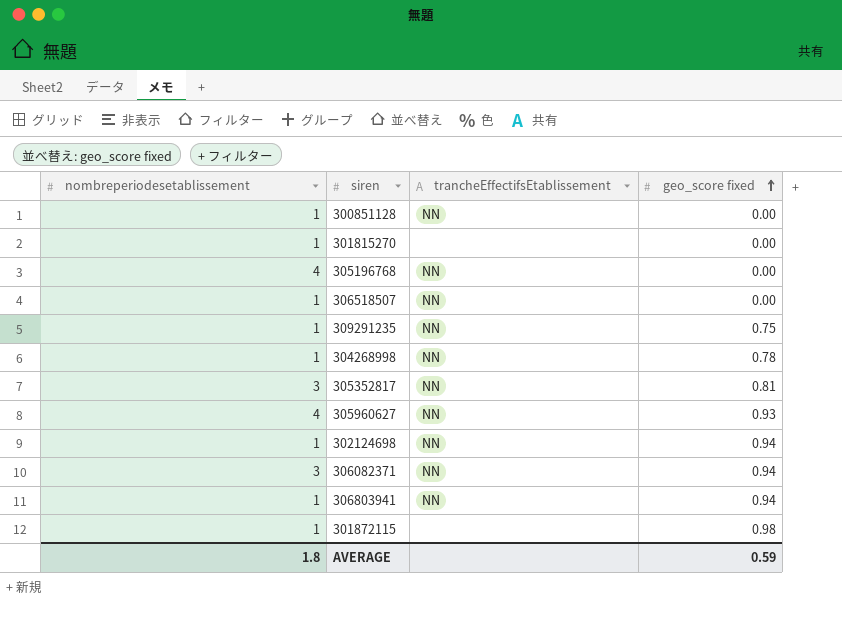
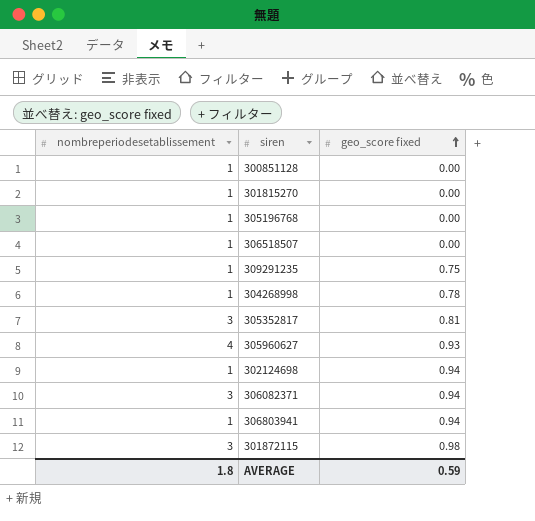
column trancheEffectifsEtablissement | position: 3 -> none
305196768 | nombreperiodesetablissement: 4 -> 1
301872115 | nombreperiodesetablissement: 1 -> 3

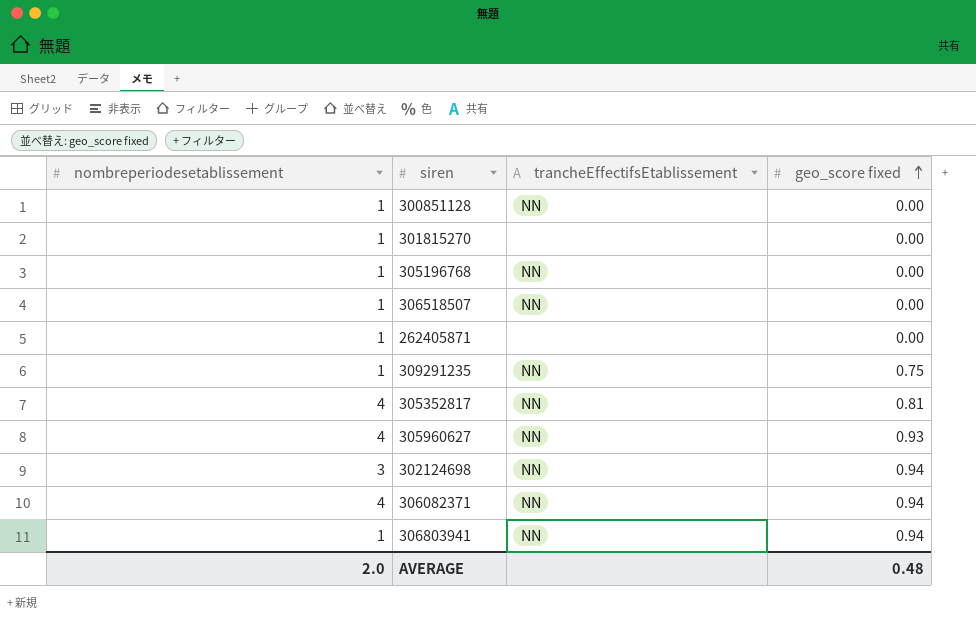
column trancheEffectifsEtablissement | position: none -> 3
row 304268998: 1 | 0.78 -> none
row 301872115: 3 | 0.98 -> none
row 262405871: none -> 1 | none | 0.00
305352817 | nombreperiodesetablissement: 3 -> 4
302124698 | nombreperiodesetablissement: 1 -> 3
306082371 | nombreperiodesetablissement: 3 -> 4
AVERAGE | nombreperiodesetablissement: 1.8 -> 2.0
AVERAGE | geo_score fixed: 0.59 -> 0.48

